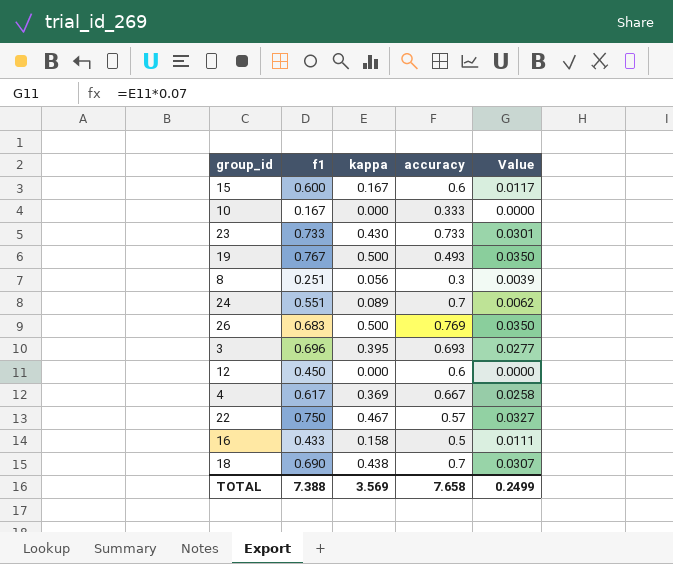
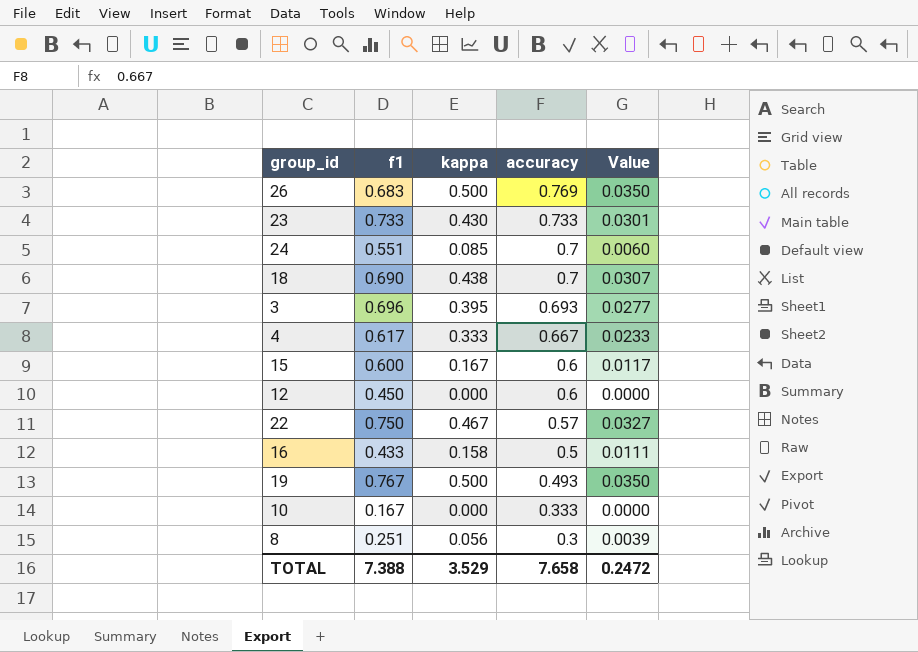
row order: none -> accuracy descending
24 | kappa: 0.089 -> 0.085
24 | Value: 0.0062 -> 0.0060
4 | kappa: 0.369 -> 0.333
4 | Value: 0.0258 -> 0.0233
TOTAL | kappa: 3.569 -> 3.529
TOTAL | Value: 0.2499 -> 0.2472

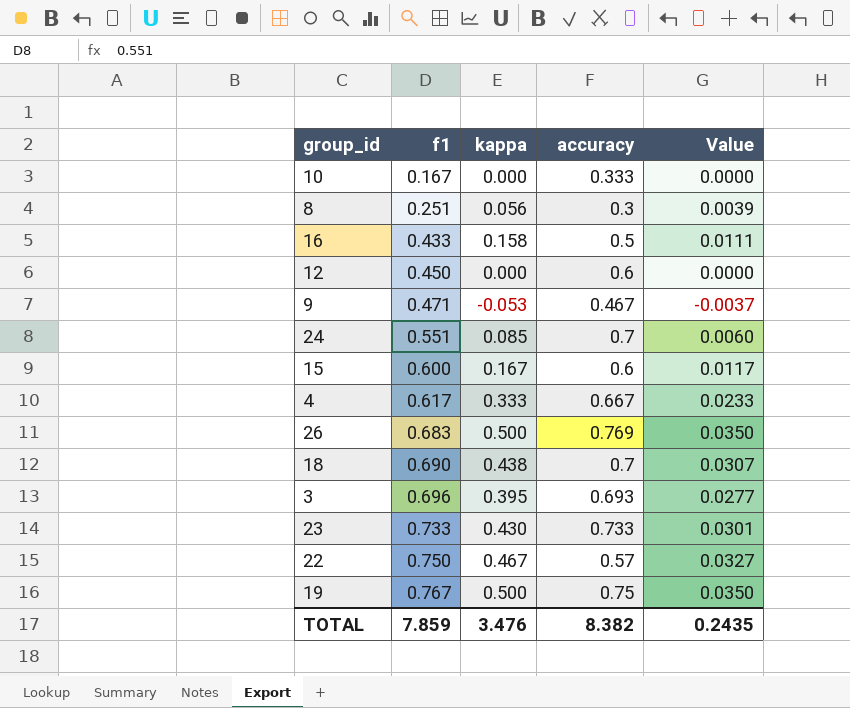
row order: accuracy descending -> f1 ascending
row 9: none -> 0.471 | -0.053 | 0.467 | -0.0037
19 | accuracy: 0.493 -> 0.75
TOTAL | f1: 7.388 -> 7.859
TOTAL | kappa: 3.529 -> 3.476
TOTAL | accuracy: 7.658 -> 8.382
TOTAL | Value: 0.2472 -> 0.2435

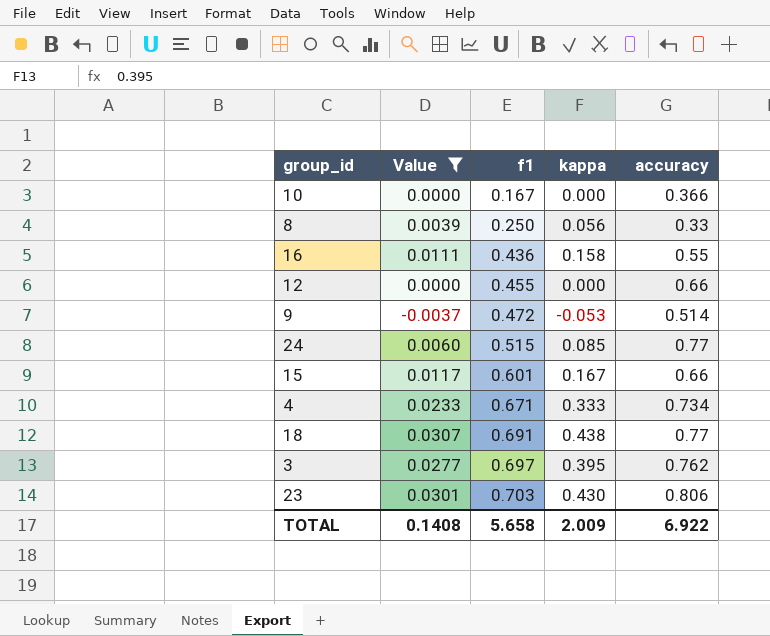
filter: none -> Value <= 0.0307
column Value | position: 5 -> 2
10 | accuracy: 0.333 -> 0.366
8 | f1: 0.251 -> 0.250
8 | accuracy: 0.3 -> 0.33
16 | f1: 0.433 -> 0.436
16 | accuracy: 0.5 -> 0.55
12 | f1: 0.450 -> 0.455
12 | accuracy: 0.6 -> 0.66
9 | f1: 0.471 -> 0.472
9 | accuracy: 0.467 -> 0.514
24 | f1: 0.551 -> 0.515
24 | accuracy: 0.7 -> 0.77
15 | f1: 0.600 -> 0.601
15 | accuracy: 0.6 -> 0.66
4 | f1: 0.617 -> 0.671
4 | accuracy: 0.667 -> 0.734
18 | f1: 0.690 -> 0.691
18 | accuracy: 0.7 -> 0.77
3 | f1: 0.696 -> 0.697
3 | accuracy: 0.693 -> 0.762
23 | f1: 0.733 -> 0.703
23 | accuracy: 0.733 -> 0.806
TOTAL | Value: 0.2435 -> 0.1408
TOTAL | f1: 7.859 -> 5.658
TOTAL | kappa: 3.476 -> 2.009
TOTAL | accuracy: 8.382 -> 6.922

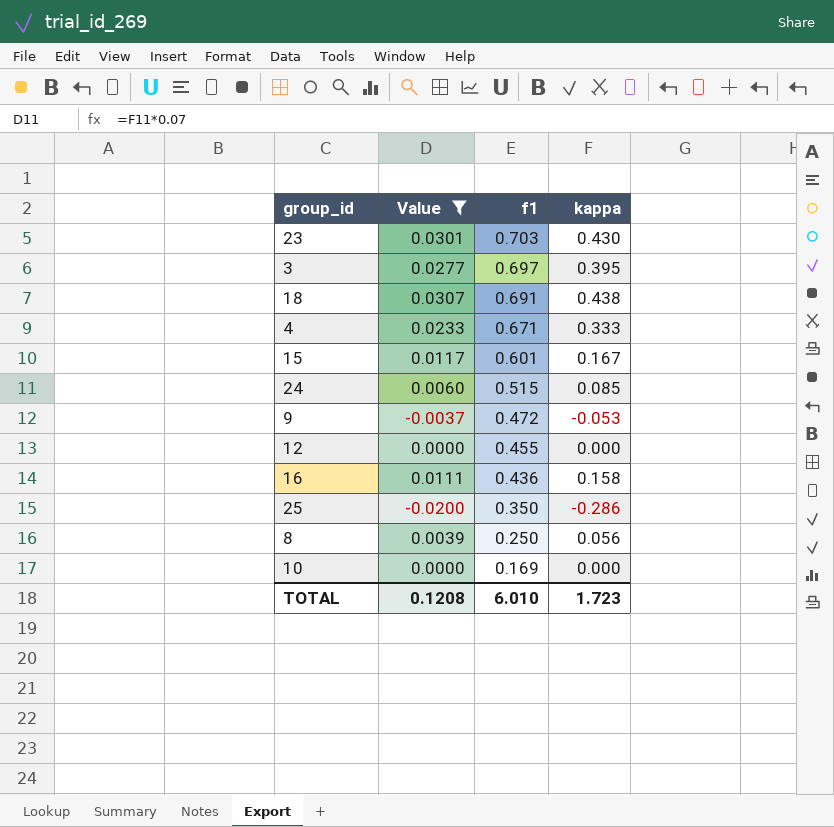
row order: f1 ascending -> f1 descending
column accuracy | position: 5 -> none
row 25: none -> -0.0200 | 0.350 | -0.286
10 | f1: 0.167 -> 0.169
TOTAL | Value: 0.1408 -> 0.1208
TOTAL | f1: 5.658 -> 6.010
TOTAL | kappa: 2.009 -> 1.723

